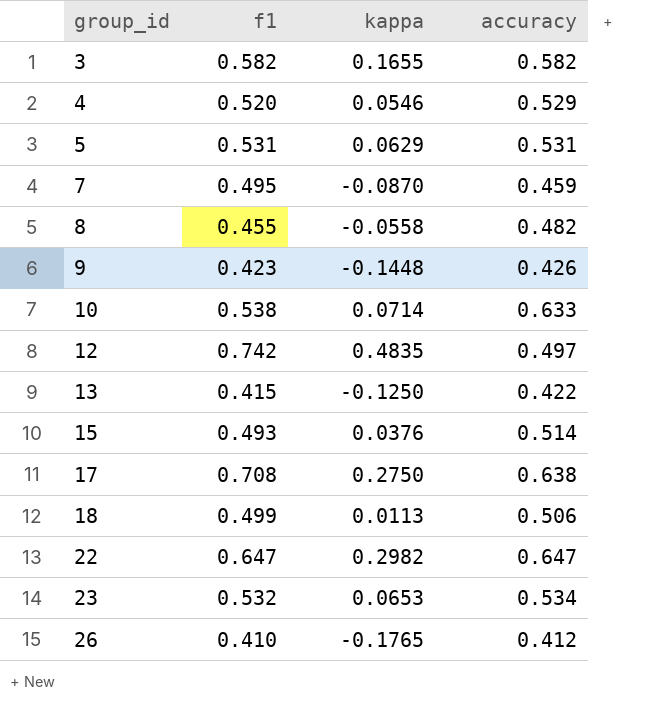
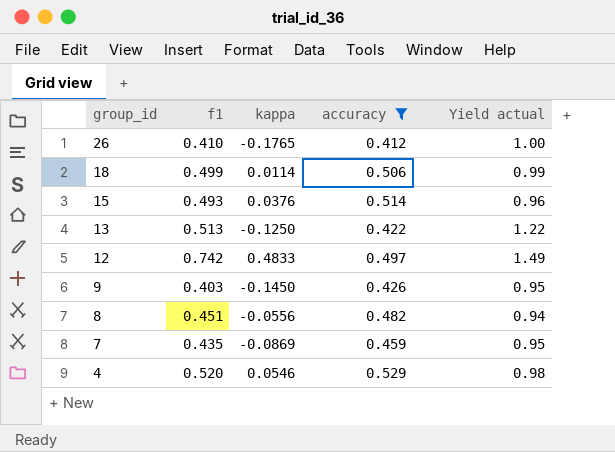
filter: none -> accuracy <= 0.529
row order: group_id ascending -> group_id descending
column Yield actual | formula: none -> [f1] / [accuracy]
18 | kappa: 0.0113 -> 0.0114
13 | f1: 0.415 -> 0.513
12 | kappa: 0.4835 -> 0.4833
9 | f1: 0.423 -> 0.403
9 | kappa: -0.1448 -> -0.1450
8 | f1: 0.455 -> 0.451
8 | kappa: -0.0558 -> -0.0556
7 | f1: 0.495 -> 0.435
7 | kappa: -0.0870 -> -0.0869

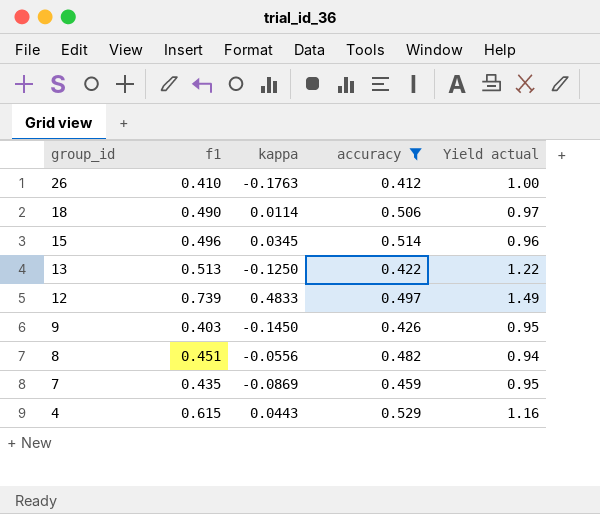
26 | kappa: -0.1765 -> -0.1763
18 | f1: 0.499 -> 0.490
18 | Yield actual: 0.99 -> 0.97
15 | f1: 0.493 -> 0.496
15 | kappa: 0.0376 -> 0.0345
12 | f1: 0.742 -> 0.739
4 | f1: 0.520 -> 0.615
4 | kappa: 0.0546 -> 0.0443
4 | Yield actual: 0.98 -> 1.16

